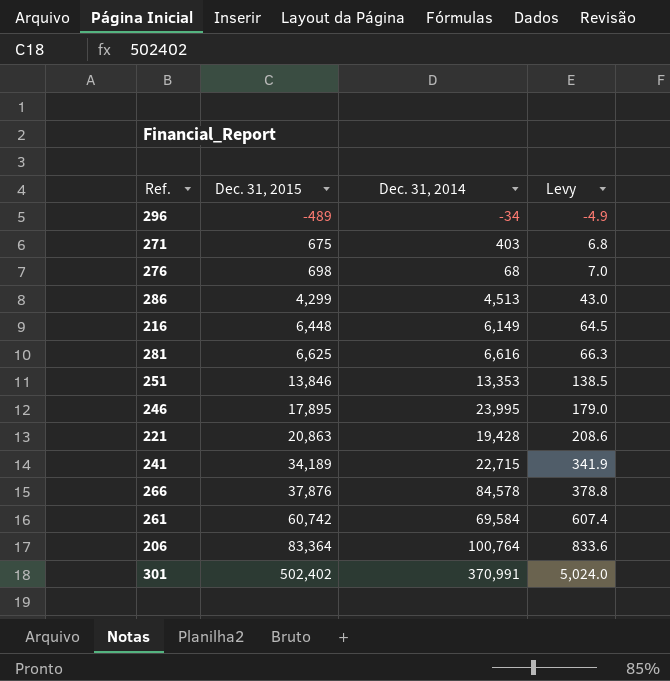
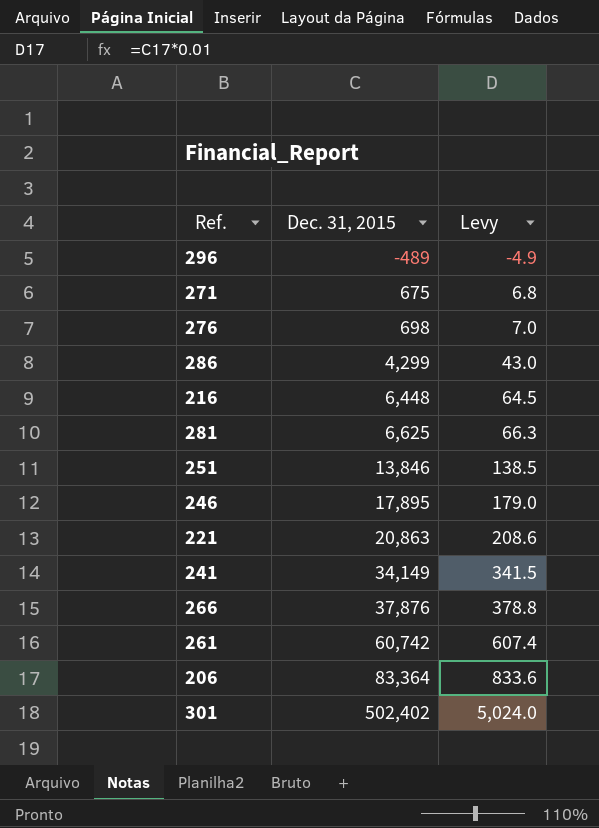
column Dec. 31, 2014 | position: 3 -> none
241 | Dec. 31, 2015: 34,189 -> 34,149
241 | Levy: 341.9 -> 341.5

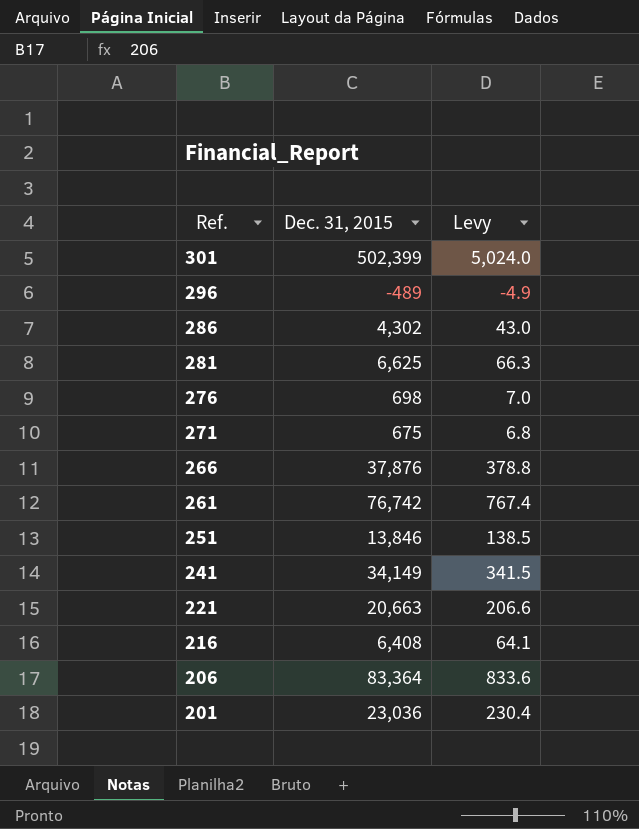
row order: Dec. 31, 2015 ascending -> Ref. descending
row 246: 17,895 | 179.0 -> none
301 | Dec. 31, 2015: 502,402 -> 502,399
286 | Dec. 31, 2015: 4,299 -> 4,302
261 | Dec. 31, 2015: 60,742 -> 76,742
261 | Levy: 607.4 -> 767.4
221 | Dec. 31, 2015: 20,863 -> 20,663
221 | Levy: 208.6 -> 206.6
216 | Dec. 31, 2015: 6,448 -> 6,408
216 | Levy: 64.5 -> 64.1
row 201: none -> 23,036 | 230.4

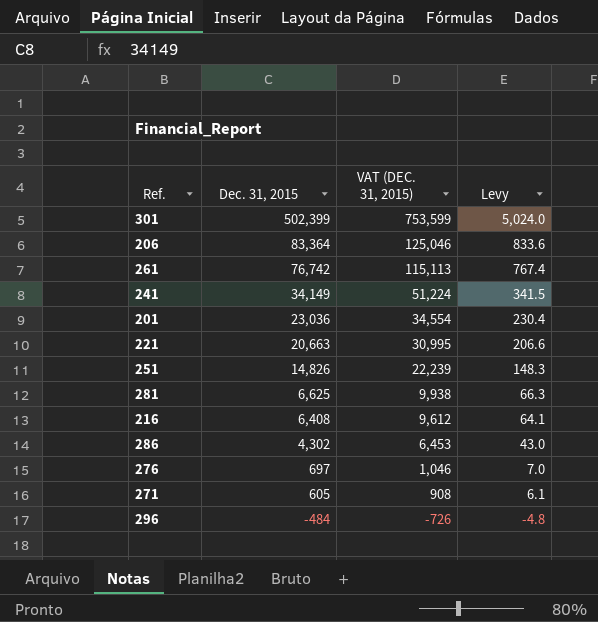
row order: Ref. descending -> Dec. 31, 2015 descending
column VAT (DEC. 31, 2015) | formula: none -> [Dec. 31, 2015] * 1.5
row 266: 37,876 | 378.8 -> none
251 | Dec. 31, 2015: 13,846 -> 14,826
251 | Levy: 138.5 -> 148.3
276 | Dec. 31, 2015: 698 -> 697
271 | Dec. 31, 2015: 675 -> 605
271 | Levy: 6.8 -> 6.1
296 | Dec. 31, 2015: -489 -> -484
296 | Levy: -4.9 -> -4.8

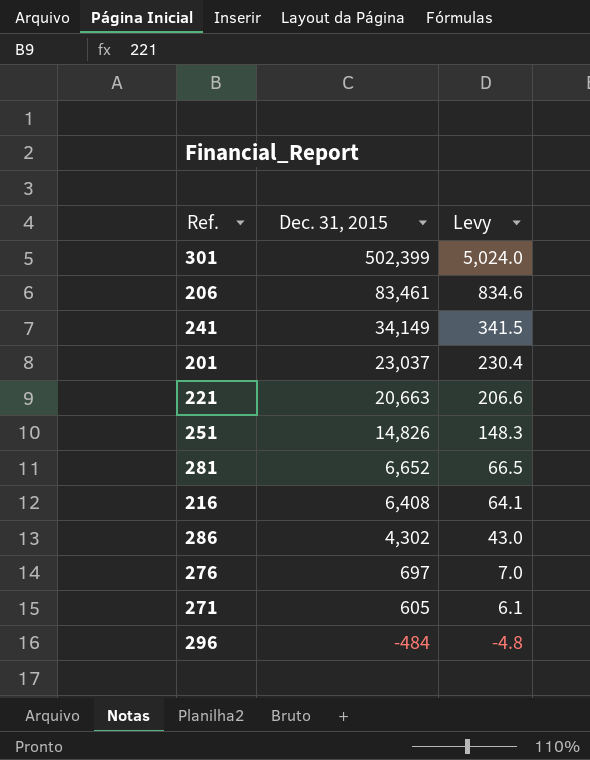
column VAT (DEC. 31, 2015) | formula: [Dec. 31, 2015] * 1.5 -> none
row 261: 76,742 | 115,113 | 767.4 -> none
206 | Dec. 31, 2015: 83,364 -> 83,461
206 | Levy: 833.6 -> 834.6
201 | Dec. 31, 2015: 23,036 -> 23,037
281 | Dec. 31, 2015: 6,625 -> 6,652
281 | Levy: 66.3 -> 66.5

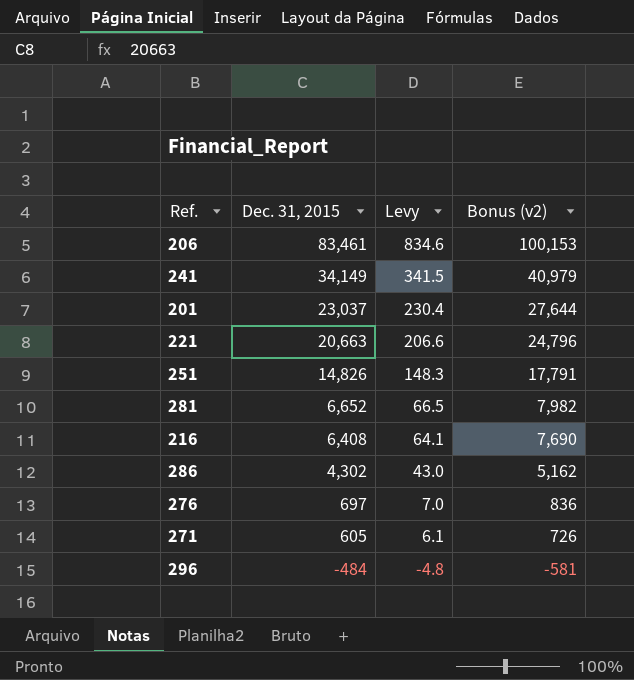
column Bonus (v2) | formula: none -> [Dec. 31, 2015] * 1.2
row 301: 502,399 | 5,024.0 -> none

